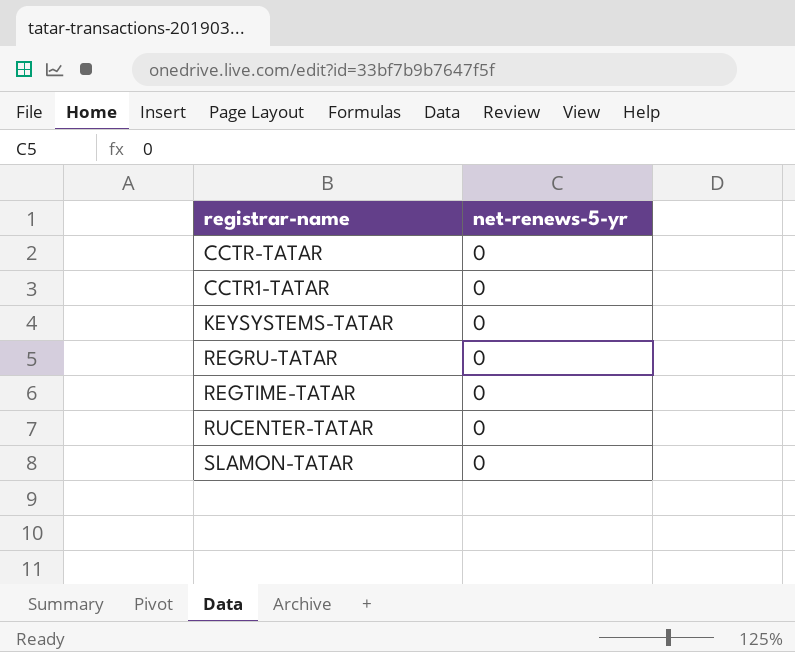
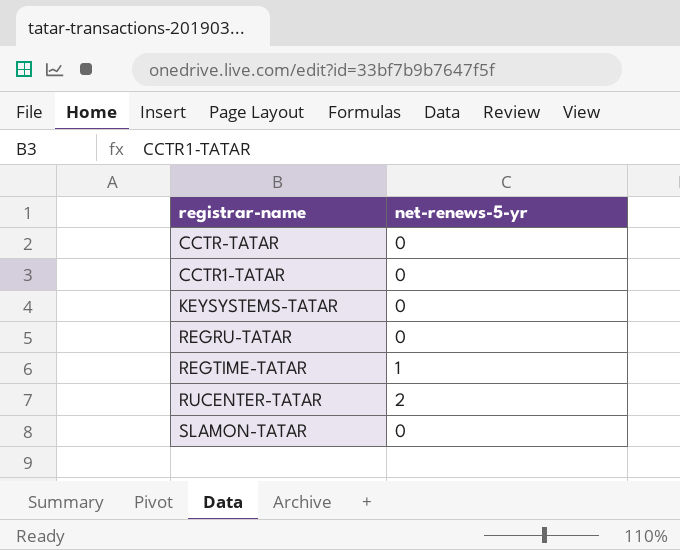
REGTIME-TATAR | net-renews-5-yr: 0 -> 1
RUCENTER-TATAR | net-renews-5-yr: 0 -> 2

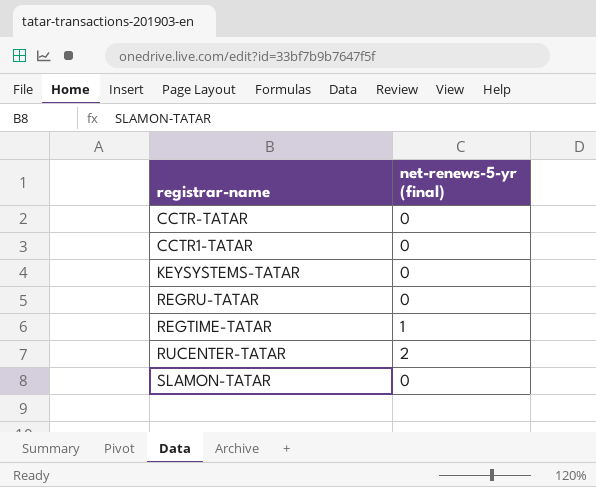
column name: net-renews-5-yr -> net-renews-5-yr (final)

